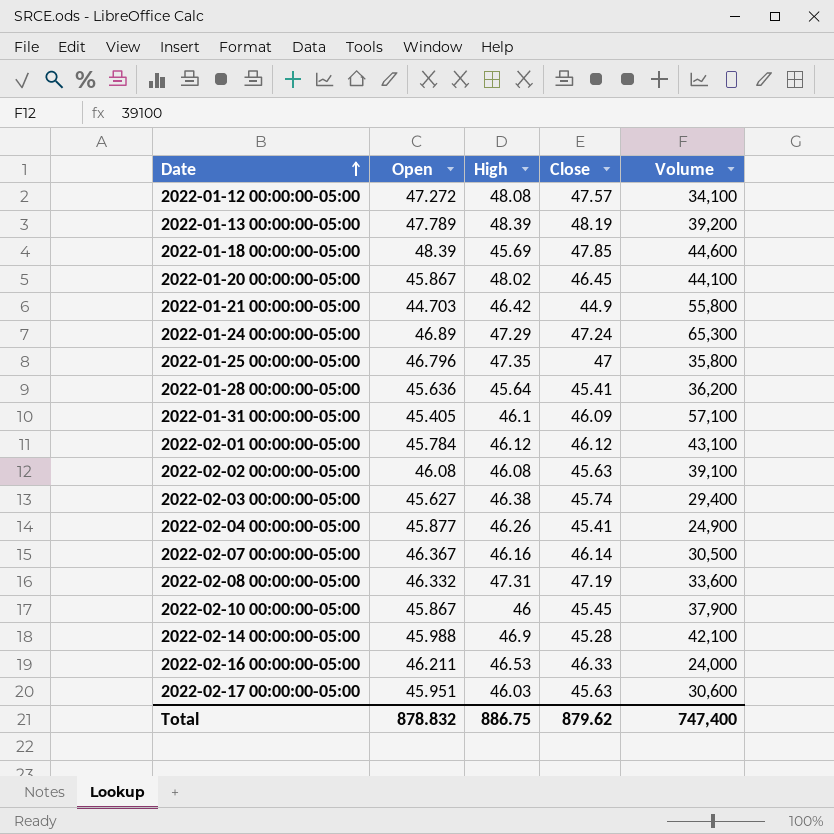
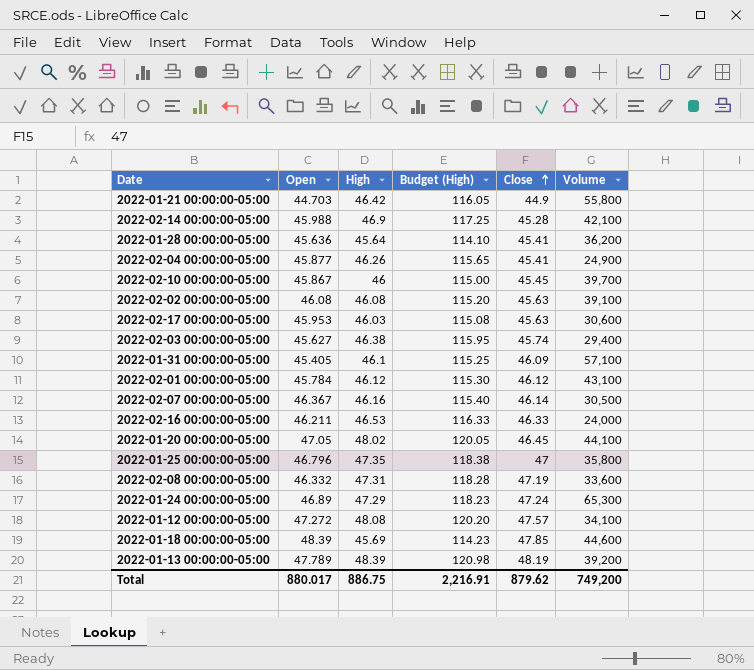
row order: Date ascending -> Close ascending
column Budget (High) | formula: none -> [High] * 2.5
2022-02-10 00:00:00-05:00 | Volume: 37,900 -> 39,700
2022-02-17 00:00:00-05:00 | Open: 45.951 -> 45.953
2022-01-20 00:00:00-05:00 | Open: 45.867 -> 47.05
Total | Open: 878.832 -> 880.017
Total | Volume: 747,400 -> 749,200

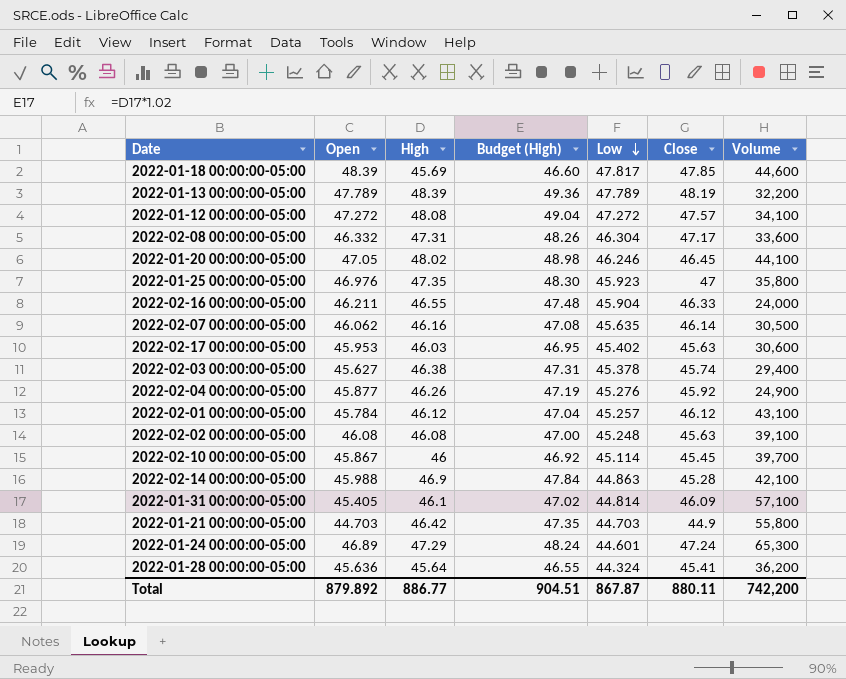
row order: Close ascending -> Low descending
column Budget (High) | formula: [High] * 2.5 -> [High] * 1.02
column Low | position: none -> 5
2022-01-13 00:00:00-05:00 | Volume: 39,200 -> 32,200
2022-02-08 00:00:00-05:00 | Close: 47.19 -> 47.17
2022-01-25 00:00:00-05:00 | Open: 46.796 -> 46.976
2022-02-16 00:00:00-05:00 | High: 46.53 -> 46.55
2022-02-07 00:00:00-05:00 | Open: 46.367 -> 46.062
2022-02-04 00:00:00-05:00 | Close: 45.41 -> 45.92
Total | Open: 880.017 -> 879.892
Total | High: 886.75 -> 886.77
Total | Budget (High): 2,216.91 -> 904.51
Total | Close: 879.62 -> 880.11
Total | Volume: 749,200 -> 742,200

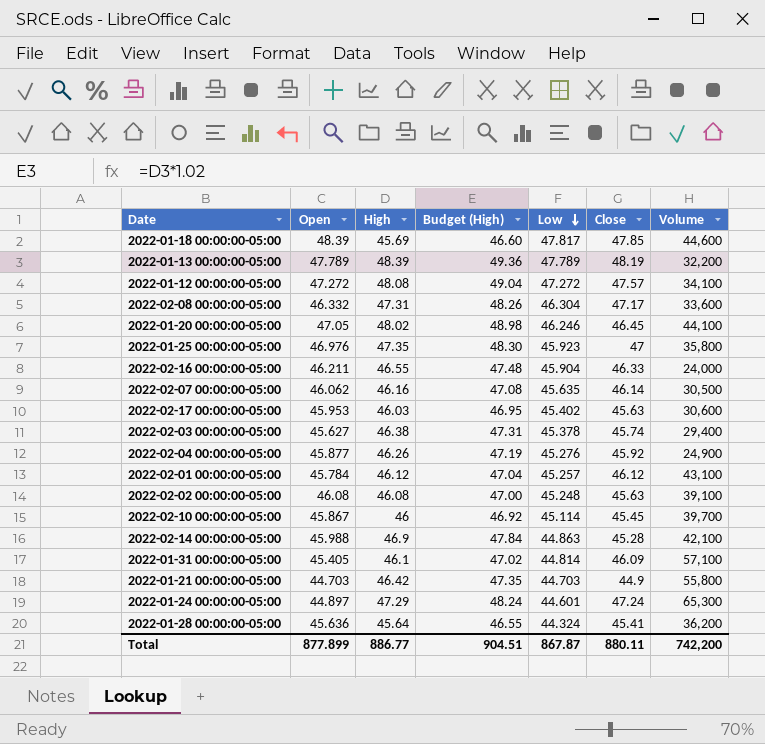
2022-01-24 00:00:00-05:00 | Open: 46.89 -> 44.897
Total | Open: 879.892 -> 877.899

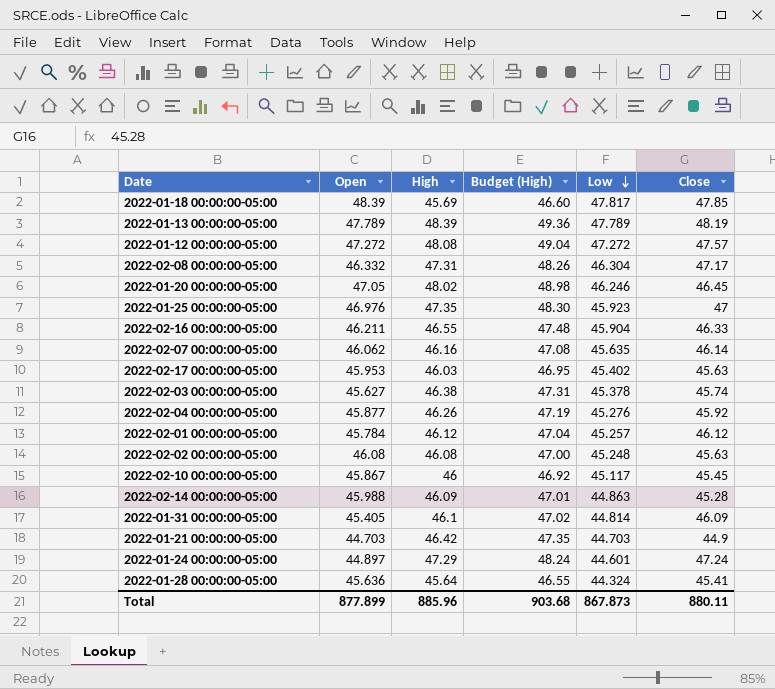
column Volume | position: 7 -> none
2022-02-10 00:00:00-05:00 | Low: 45.114 -> 45.117
2022-02-14 00:00:00-05:00 | High: 46.9 -> 46.09
2022-02-14 00:00:00-05:00 | Budget (High): 47.84 -> 47.01
Total | High: 886.77 -> 885.96
Total | Budget (High): 904.51 -> 903.68
Total | Low: 867.87 -> 867.873

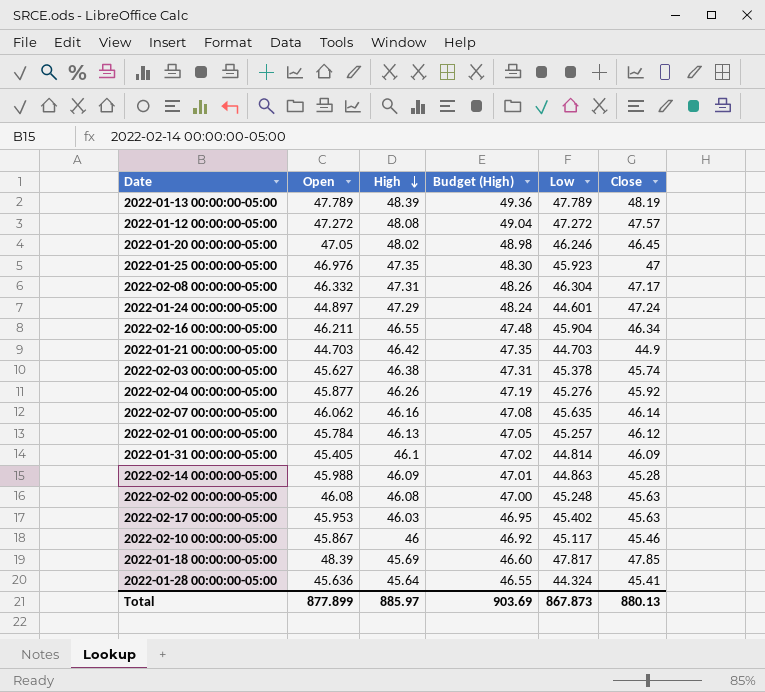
row order: Low descending -> High descending
2022-02-16 00:00:00-05:00 | Close: 46.33 -> 46.34
2022-02-01 00:00:00-05:00 | High: 46.12 -> 46.13
2022-02-01 00:00:00-05:00 | Budget (High): 47.04 -> 47.05
2022-02-10 00:00:00-05:00 | Close: 45.45 -> 45.46
Total | High: 885.96 -> 885.97
Total | Budget (High): 903.68 -> 903.69
Total | Close: 880.11 -> 880.13

